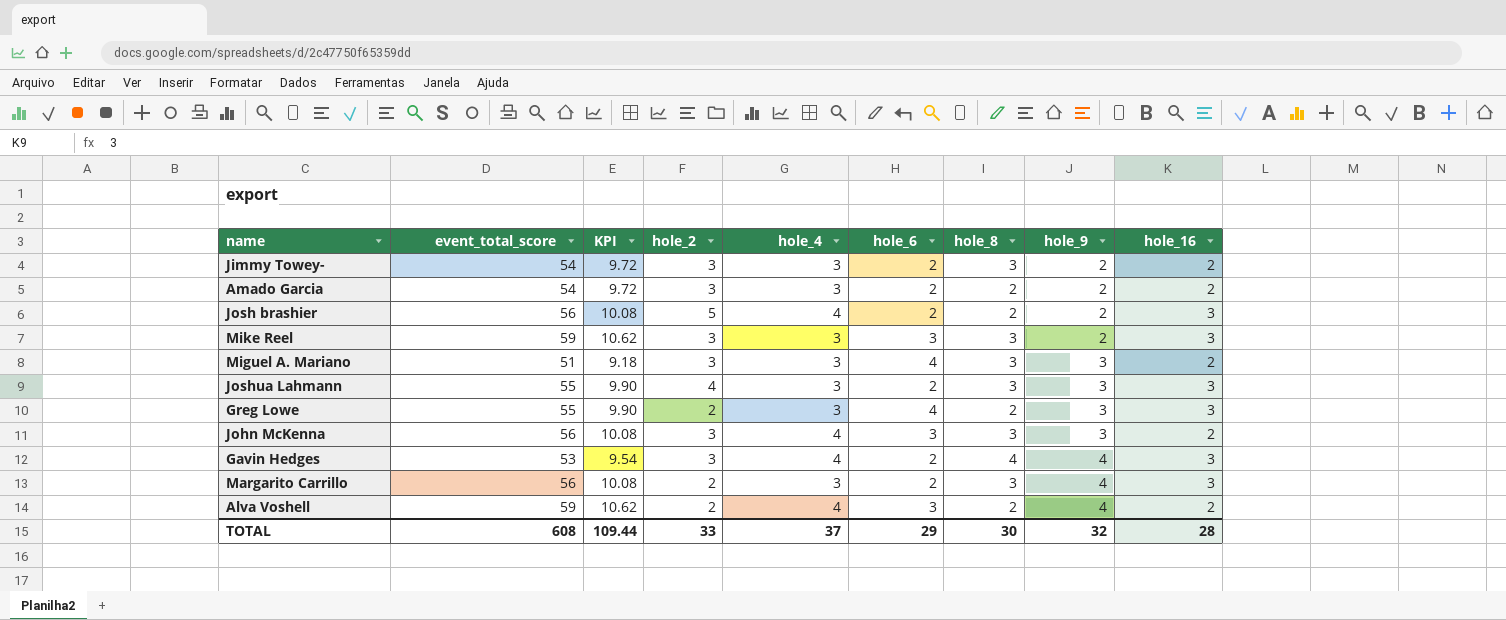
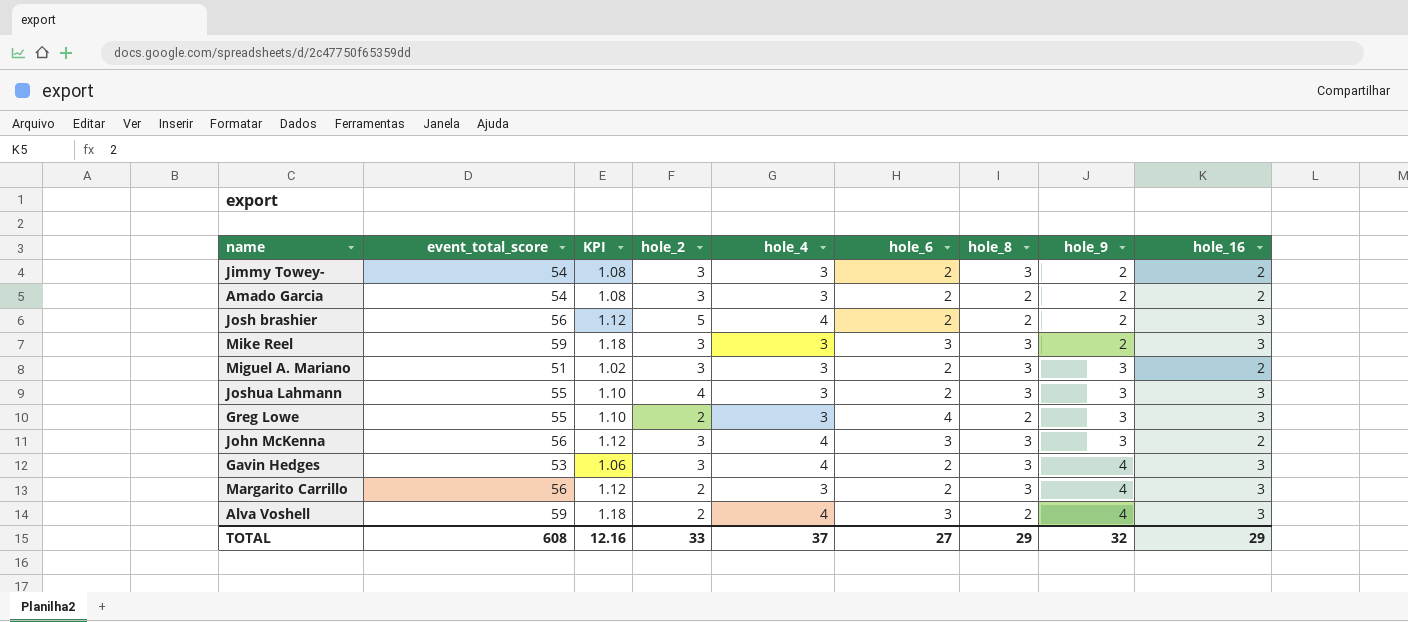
column KPI | formula: [event_total_score] * 0.18 -> [event_total_score] * 0.02
Miguel A. Mariano | hole_6: 4 -> 2
Gavin Hedges | hole_8: 4 -> 3
Alva Voshell | hole_16: 2 -> 3
TOTAL | KPI: 109.44 -> 12.16
TOTAL | hole_6: 29 -> 27
TOTAL | hole_8: 30 -> 29
TOTAL | hole_16: 28 -> 29

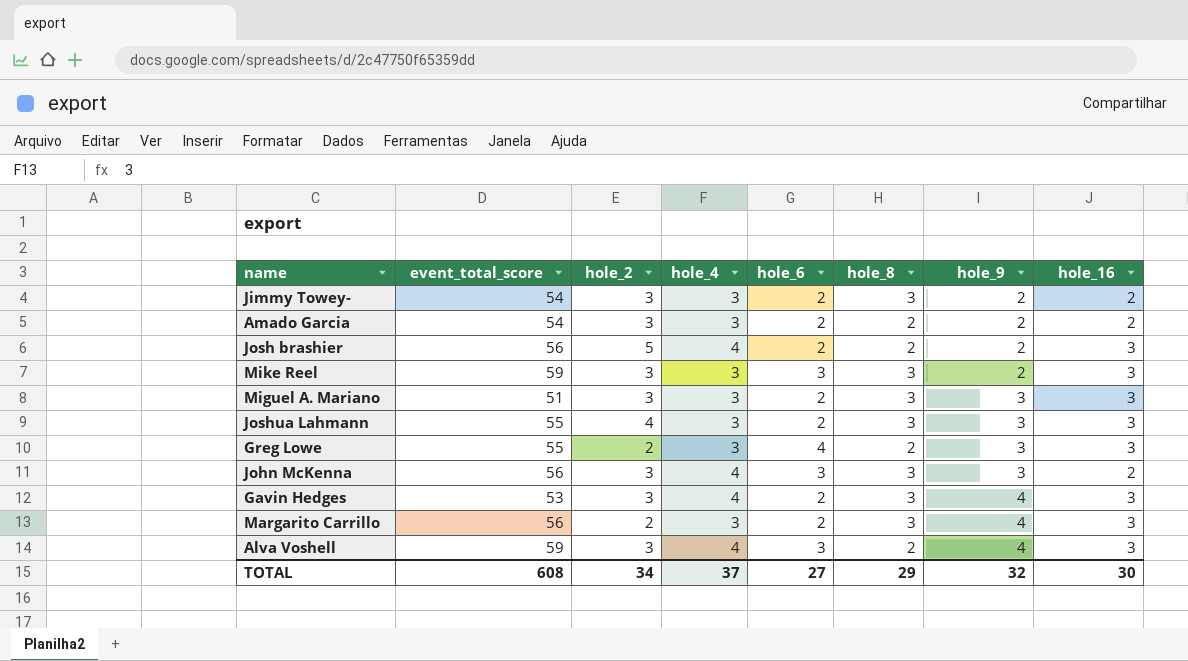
column KPI | formula: [event_total_score] * 0.02 -> none
Miguel A. Mariano | hole_16: 2 -> 3
Alva Voshell | hole_2: 2 -> 3
TOTAL | hole_2: 33 -> 34
TOTAL | hole_16: 29 -> 30

